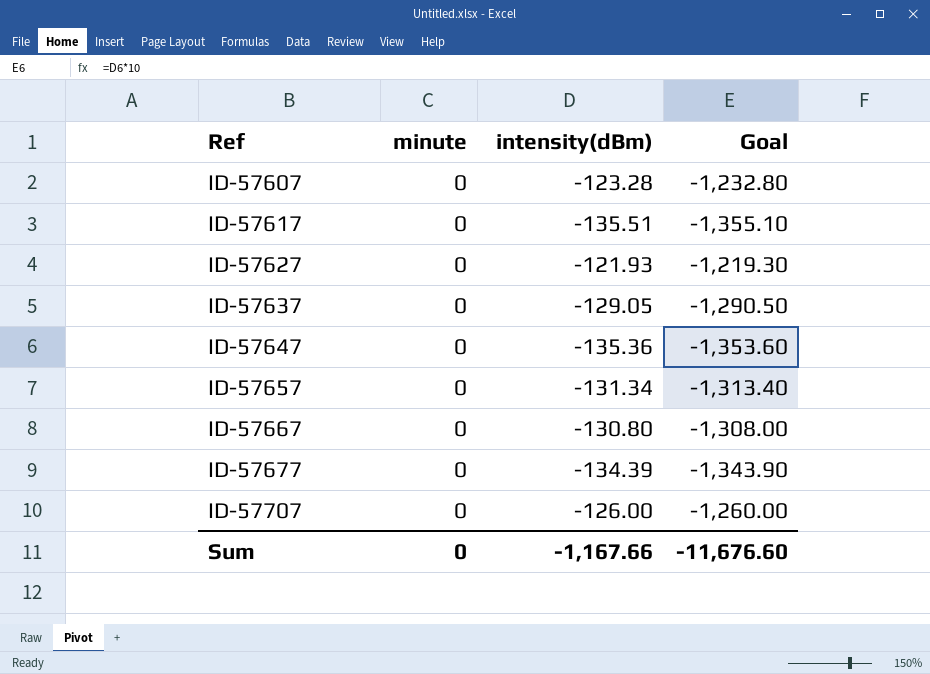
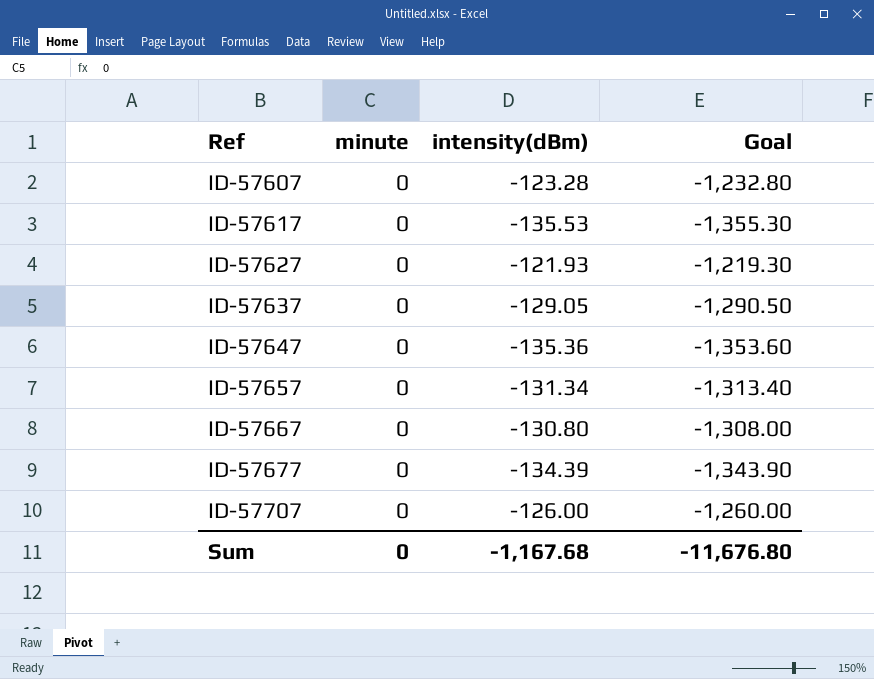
ID-57617 | intensity(dBm): -135.51 -> -135.53
ID-57617 | Goal: -1,355.10 -> -1,355.30
Sum | intensity(dBm): -1,167.66 -> -1,167.68
Sum | Goal: -11,676.60 -> -11,676.80

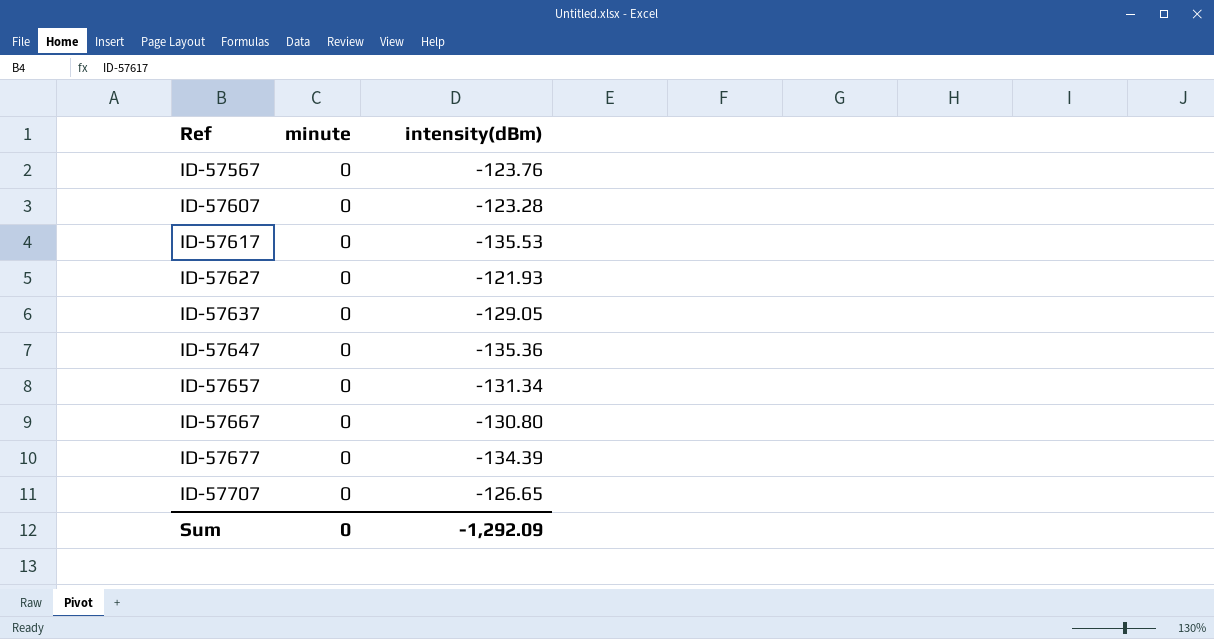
column Goal | formula: [intensity(dBm)] * 10 -> none
row ID-57567: none -> 0 | -123.76
ID-57707 | intensity(dBm): -126.00 -> -126.65
Sum | intensity(dBm): -1,167.68 -> -1,292.09

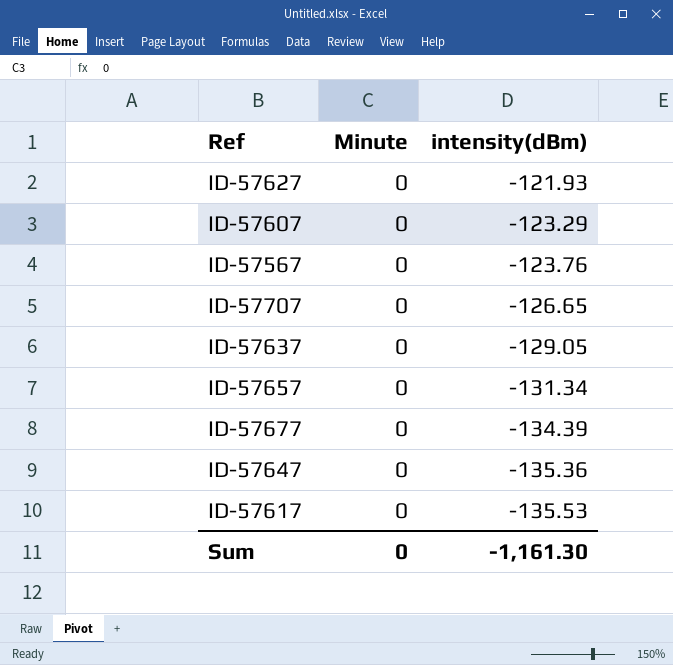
row order: Ref ascending -> intensity(dBm) descending
column name: minute -> Minute
row ID-57667: 0 | -130.80 -> none
ID-57607 | intensity(dBm): -123.28 -> -123.29
Sum | intensity(dBm): -1,292.09 -> -1,161.30

